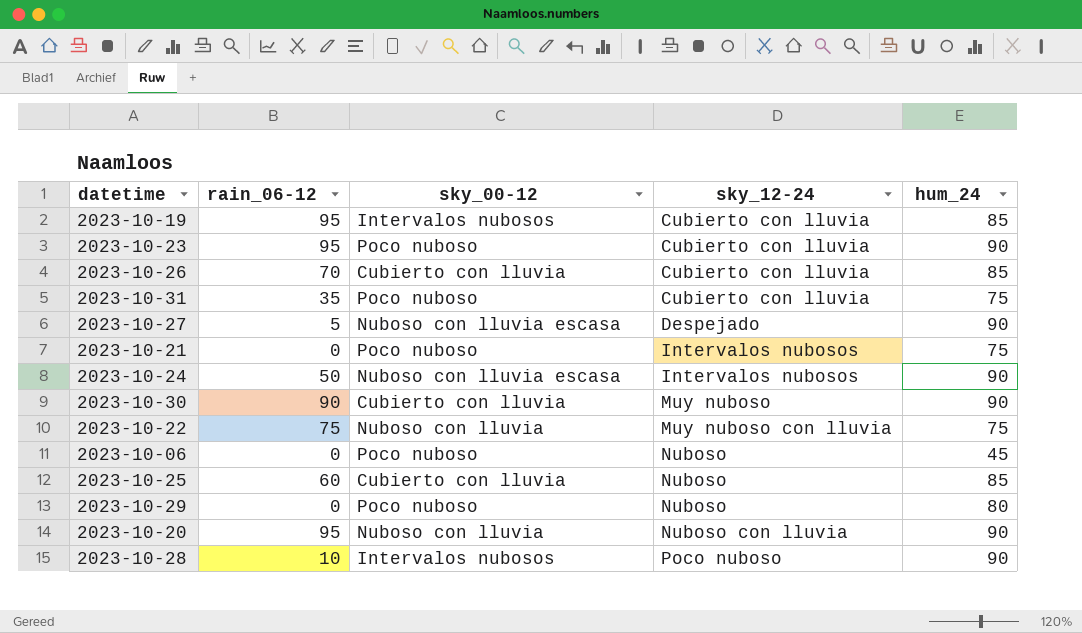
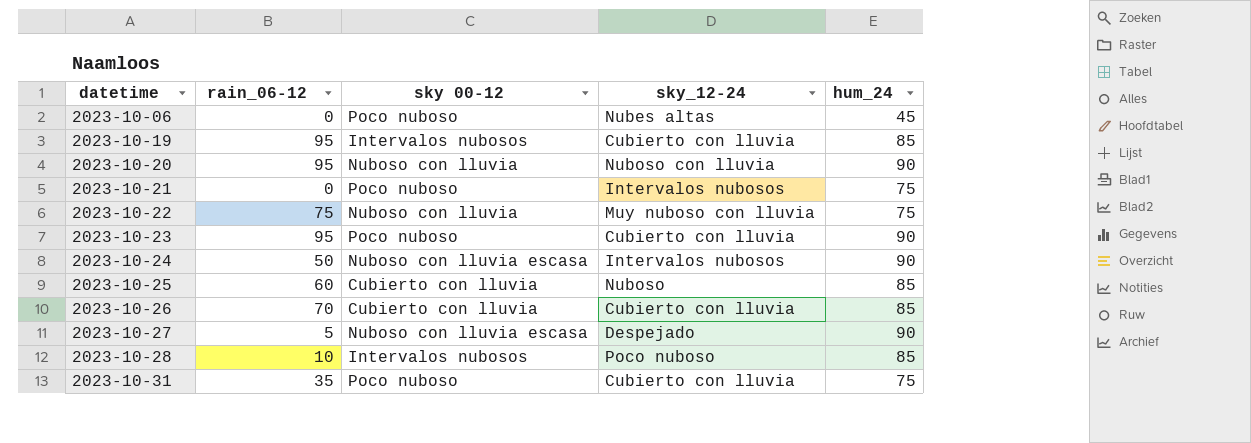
row order: sky_12-24 ascending -> datetime ascending
column name: sky_00-12 -> sky 00-12
row 2023-10-30: 90 | Cubierto con lluvia | Muy nuboso | 90 -> none
row 2023-10-29: 0 | Poco nuboso | Nuboso | 80 -> none
2023-10-06 | sky_12-24: Nuboso -> Nubes altas
2023-10-28 | hum_24: 90 -> 85

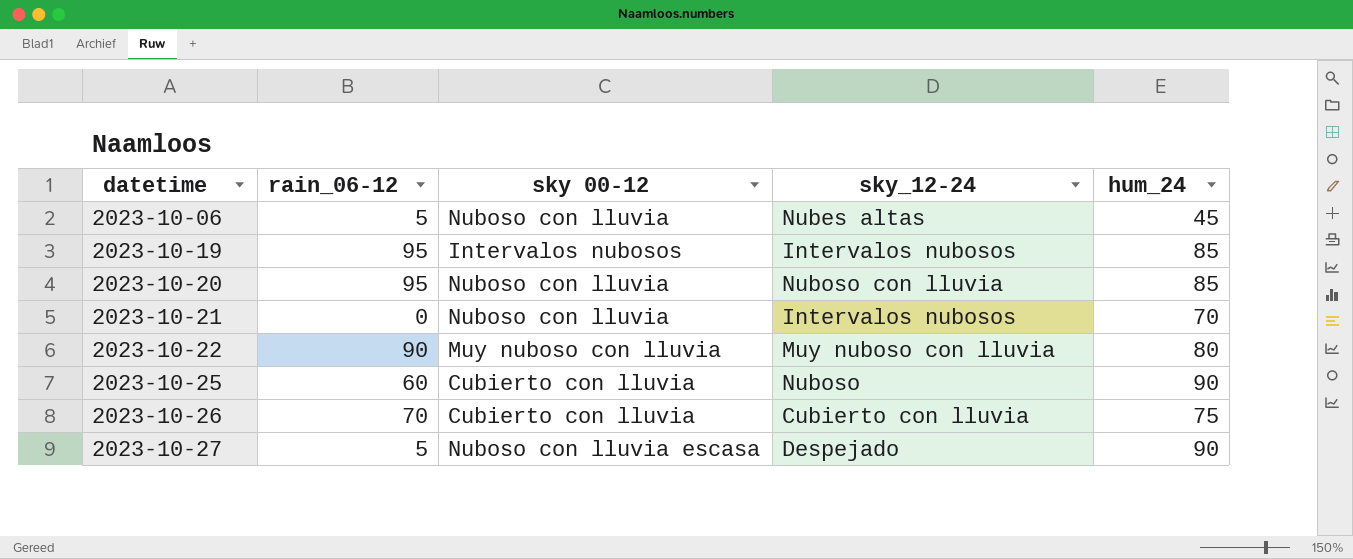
row 2023-10-23: 95 | Poco nuboso | Cubierto con lluvia | 90 -> none
row 2023-10-24: 50 | Nuboso con lluvia escasa | Intervalos nubosos | 90 -> none
row 2023-10-28: 10 | Intervalos nubosos | Poco nuboso | 85 -> none
row 2023-10-31: 35 | Poco nuboso | Cubierto con lluvia | 75 -> none
2023-10-06 | rain_06-12: 0 -> 5
2023-10-06 | sky 00-12: Poco nuboso -> Nuboso con lluvia
2023-10-19 | sky_12-24: Cubierto con lluvia -> Intervalos nubosos
2023-10-20 | hum_24: 90 -> 85
2023-10-21 | sky 00-12: Poco nuboso -> Nuboso con lluvia
2023-10-21 | hum_24: 75 -> 70
2023-10-22 | rain_06-12: 75 -> 90
2023-10-22 | sky 00-12: Nuboso con lluvia -> Muy nuboso con lluvia
2023-10-22 | hum_24: 75 -> 80
2023-10-25 | hum_24: 85 -> 90
2023-10-26 | hum_24: 85 -> 75

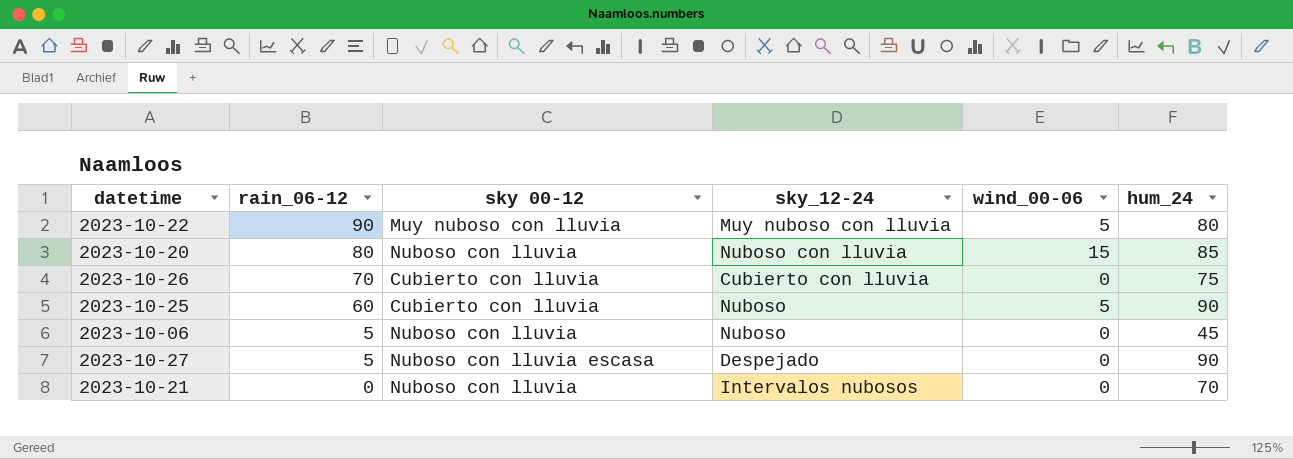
row order: datetime ascending -> rain_06-12 descending
column wind_00-06 | position: none -> 5
row 2023-10-19: 95 | Intervalos nubosos | Intervalos nubosos | 85 -> none
2023-10-20 | rain_06-12: 95 -> 80
2023-10-06 | sky_12-24: Nubes altas -> Nuboso

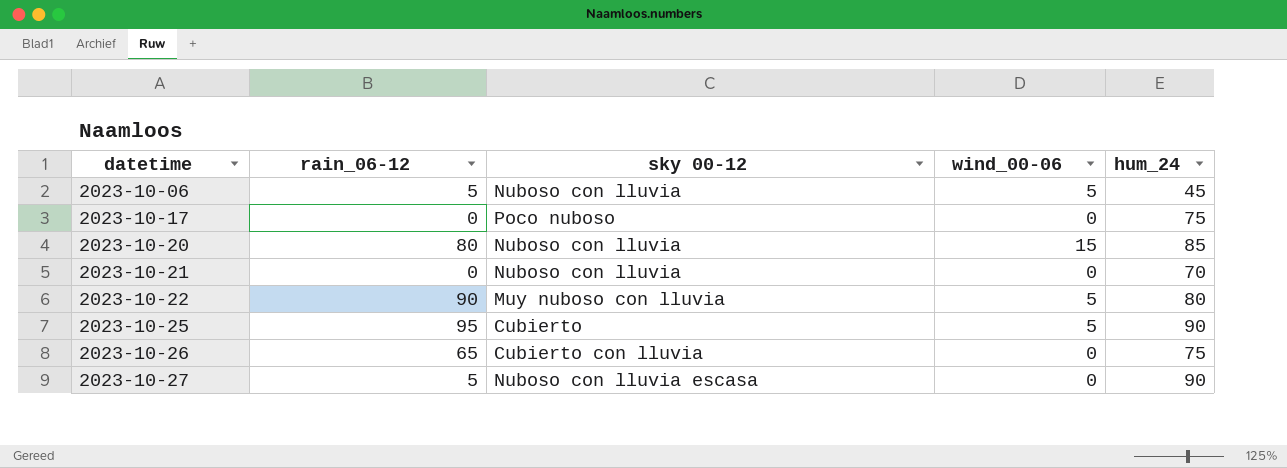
row order: rain_06-12 descending -> datetime ascending
column sky_12-24 | position: 4 -> none
2023-10-06 | wind_00-06: 0 -> 5
row 2023-10-17: none -> 0 | Poco nuboso | 0 | 75
2023-10-25 | rain_06-12: 60 -> 95
2023-10-25 | sky 00-12: Cubierto con lluvia -> Cubierto
2023-10-26 | rain_06-12: 70 -> 65

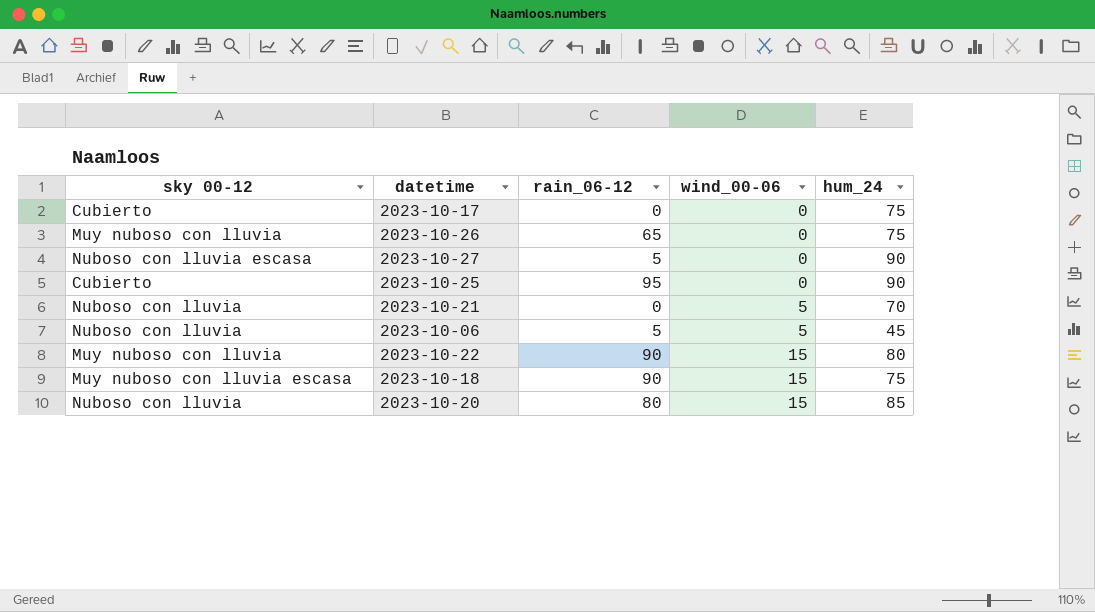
row order: datetime ascending -> wind_00-06 ascending
column sky 00-12 | position: 3 -> 1
2023-10-17 | sky 00-12: Poco nuboso -> Cubierto
2023-10-26 | sky 00-12: Cubierto con lluvia -> Muy nuboso con lluvia
2023-10-25 | wind_00-06: 5 -> 0
2023-10-21 | wind_00-06: 0 -> 5
2023-10-22 | wind_00-06: 5 -> 15
row 2023-10-18: none -> Muy nuboso con lluvia escasa | 90 | 15 | 75

